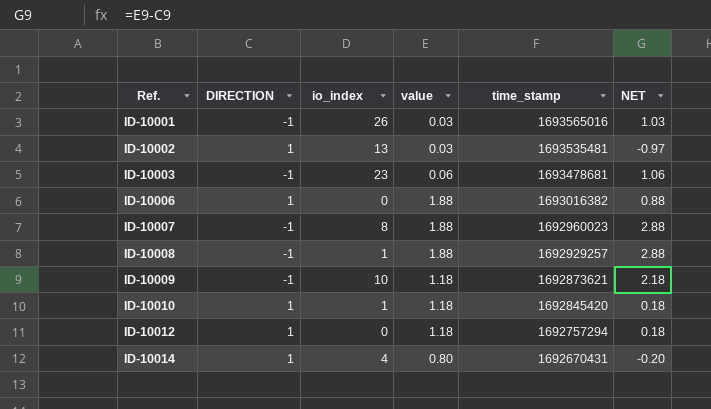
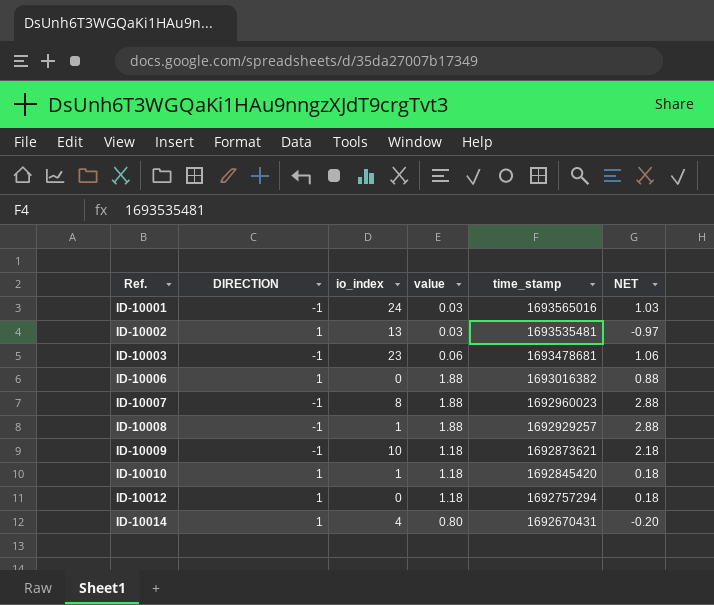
ID-10001 | io_index: 26 -> 24

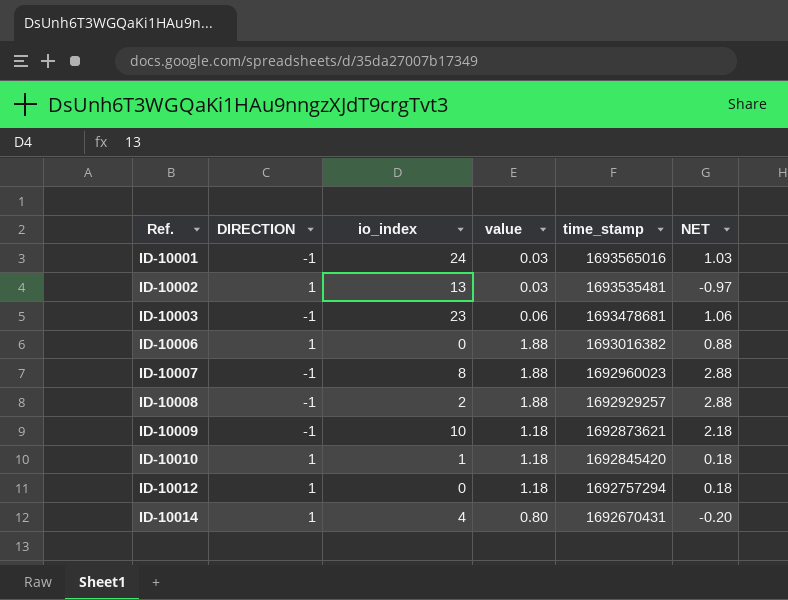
ID-10008 | io_index: 1 -> 2

